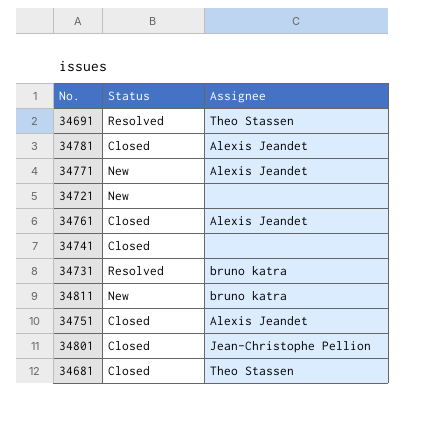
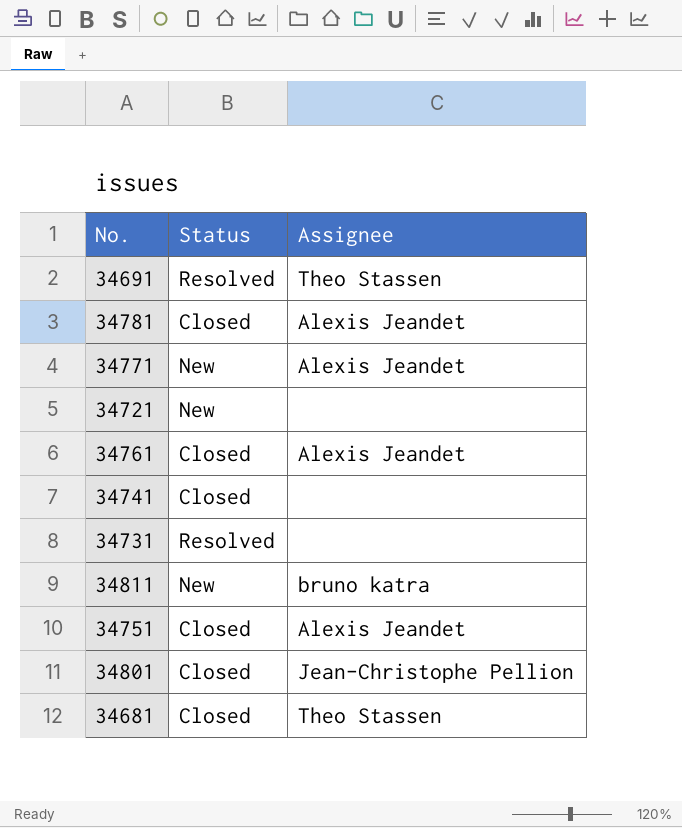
34731 | Assignee: bruno katra -> none

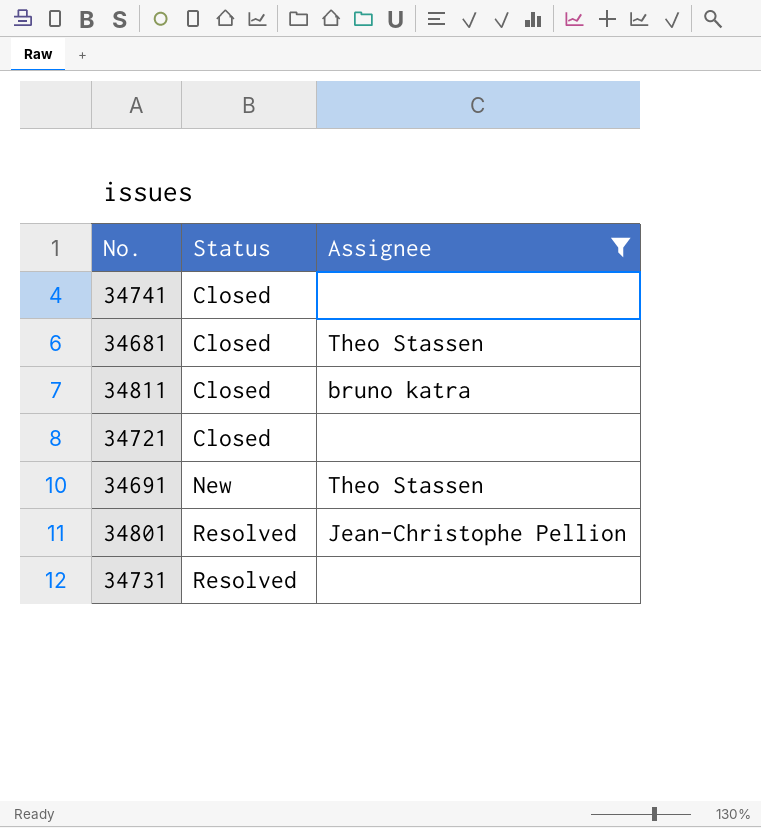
filter: none -> Assignee != Alexis Jeandet
row order: none -> Status ascending
34811 | Status: New -> Closed
34721 | Status: New -> Closed
34691 | Status: Resolved -> New
34801 | Status: Closed -> Resolved

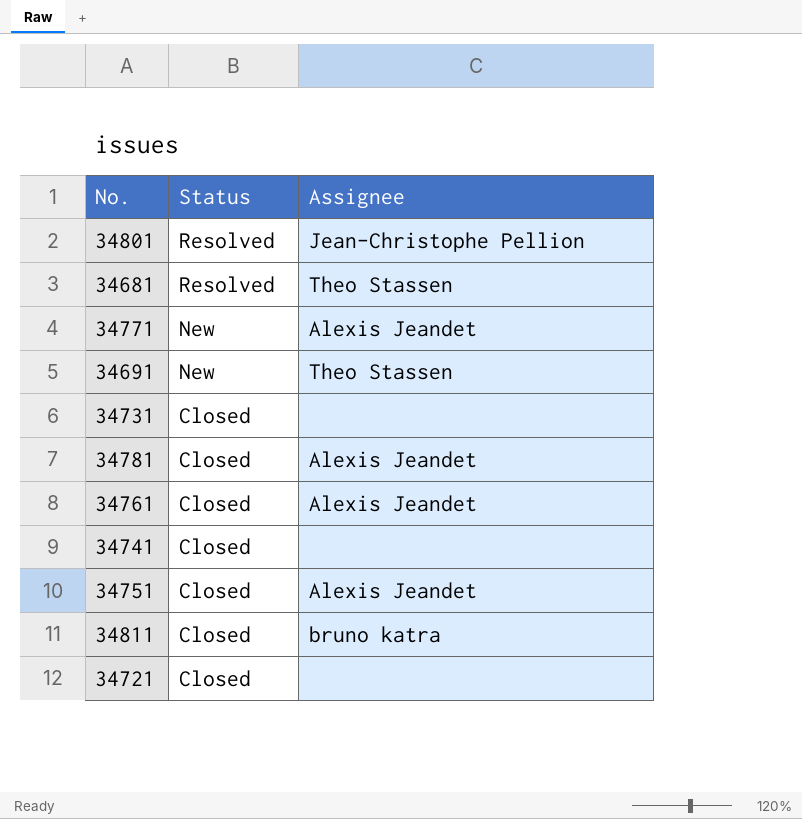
filter: Assignee != Alexis Jeandet -> none
row order: Status ascending -> Status descending
34681 | Status: Closed -> Resolved
34731 | Status: Resolved -> Closed

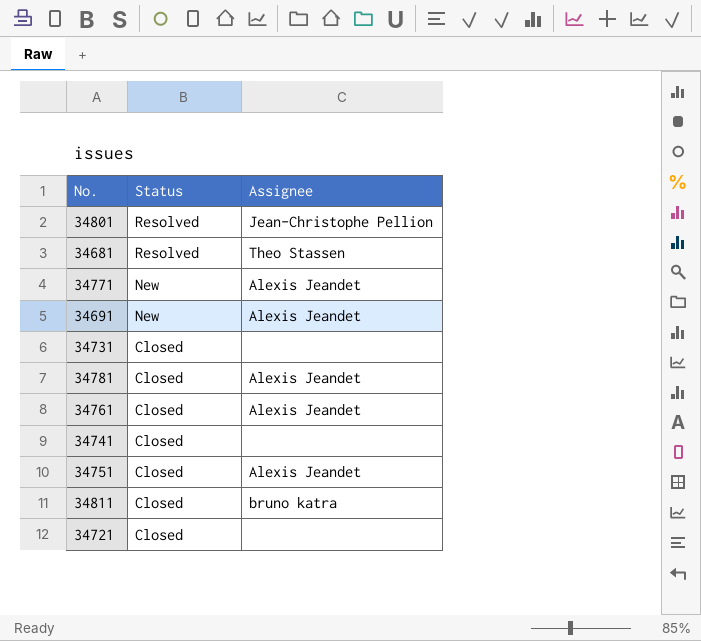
34691 | Assignee: Theo Stassen -> Alexis Jeandet

